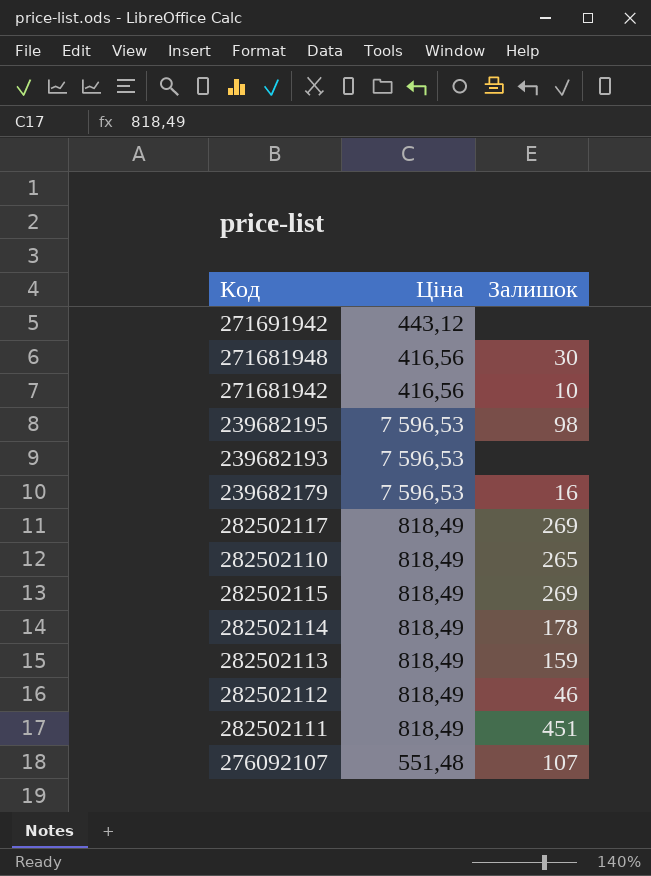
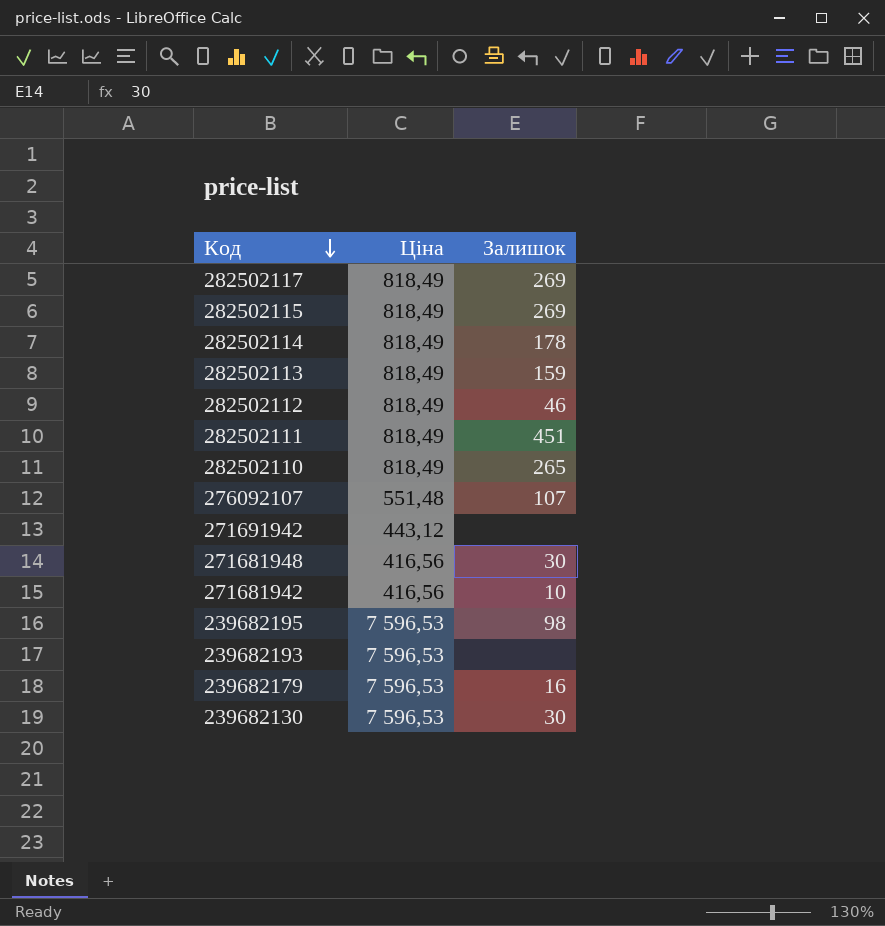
row order: none -> Код descending
row 239682130: none -> 7 596,53 | 30

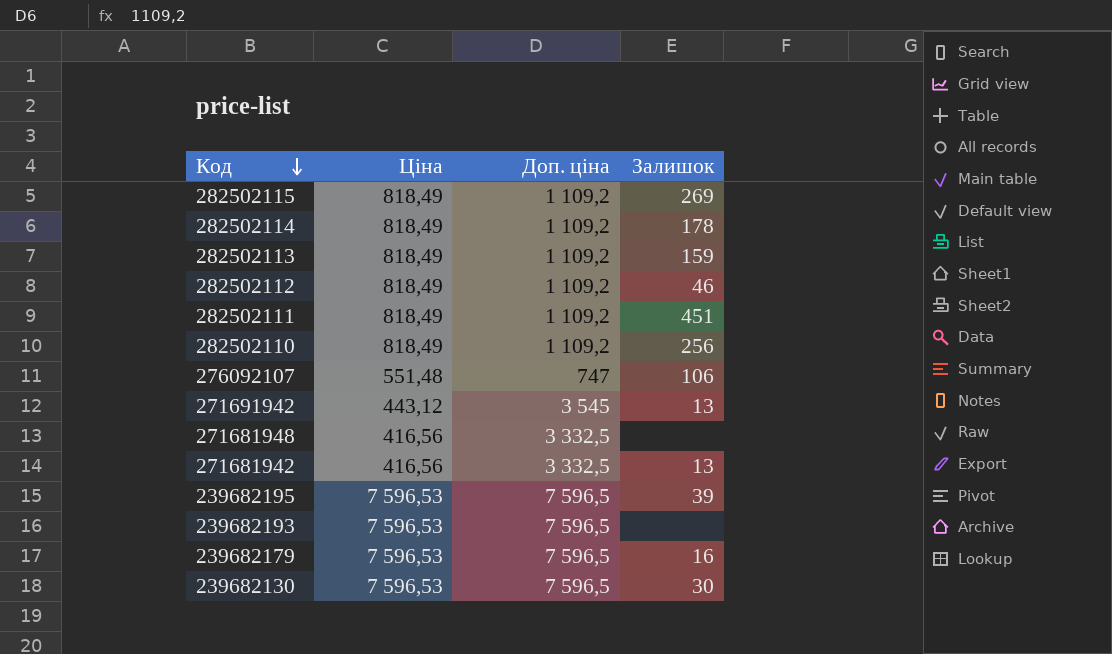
column Доп. ціна | position: none -> 3
row 282502117: 818,49 | 269 -> none
282502110 | Залишок: 265 -> 256
276092107 | Залишок: 107 -> 106
271691942 | Залишок: none -> 13
271681948 | Залишок: 30 -> none
271681942 | Залишок: 10 -> 13
239682195 | Залишок: 98 -> 39

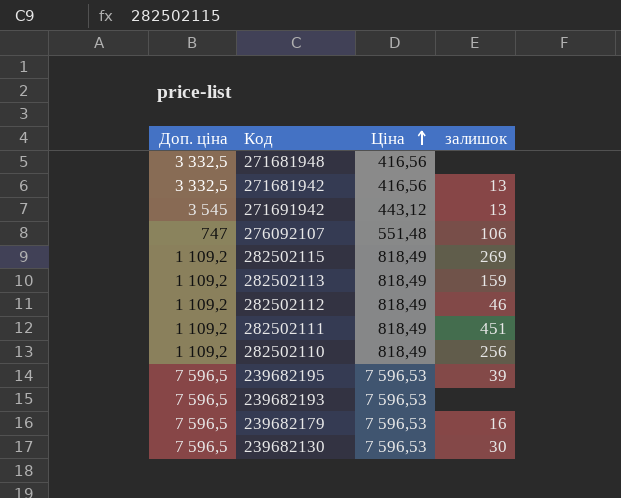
row order: Код descending -> Ціна ascending
column Доп. ціна | position: 3 -> 1
column name: Залишок -> залишок
row 282502114: 818,49 | 1 109,2 | 178 -> none

